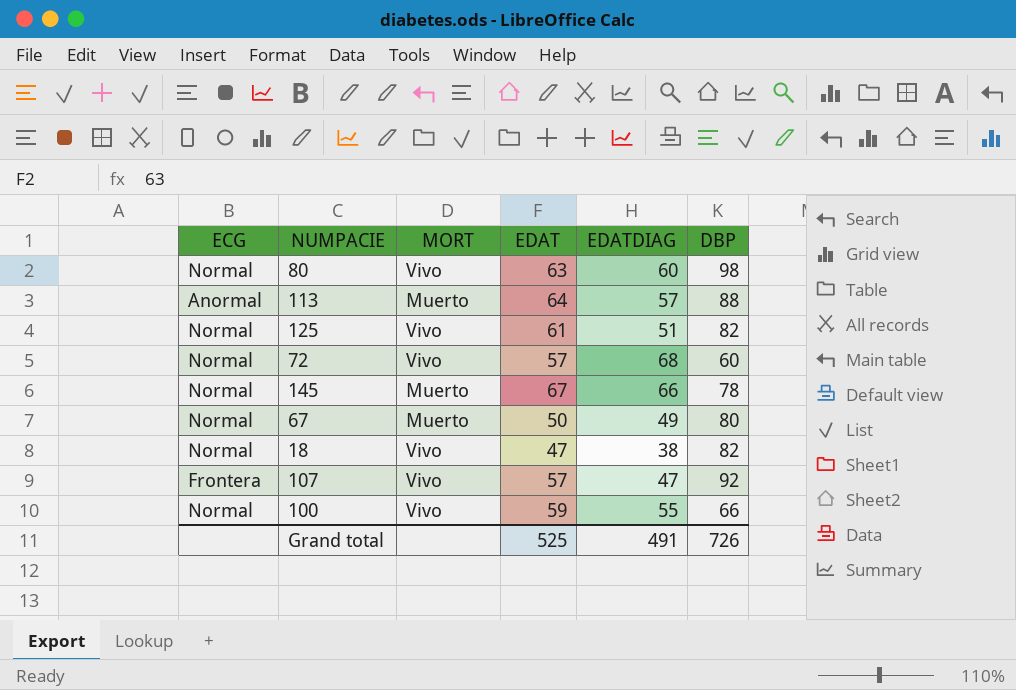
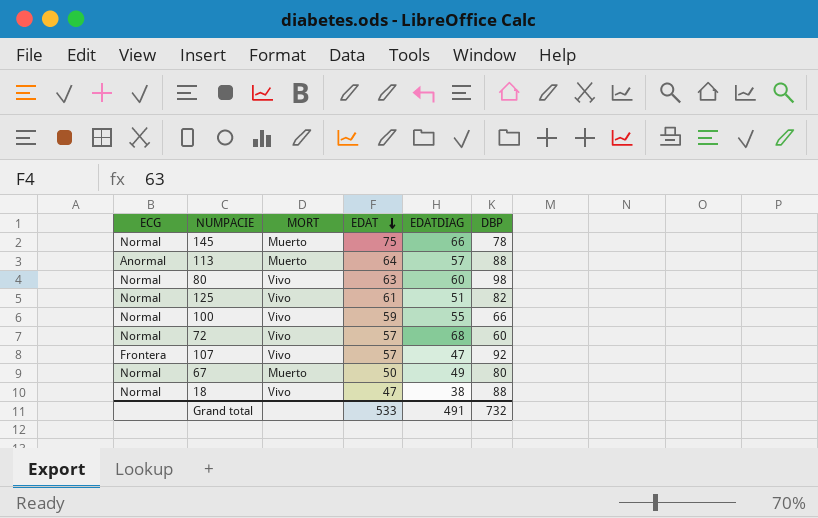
row order: none -> EDAT descending
145 | EDAT: 67 -> 75
18 | DBP: 82 -> 88
Grand total | EDAT: 525 -> 533
Grand total | DBP: 726 -> 732

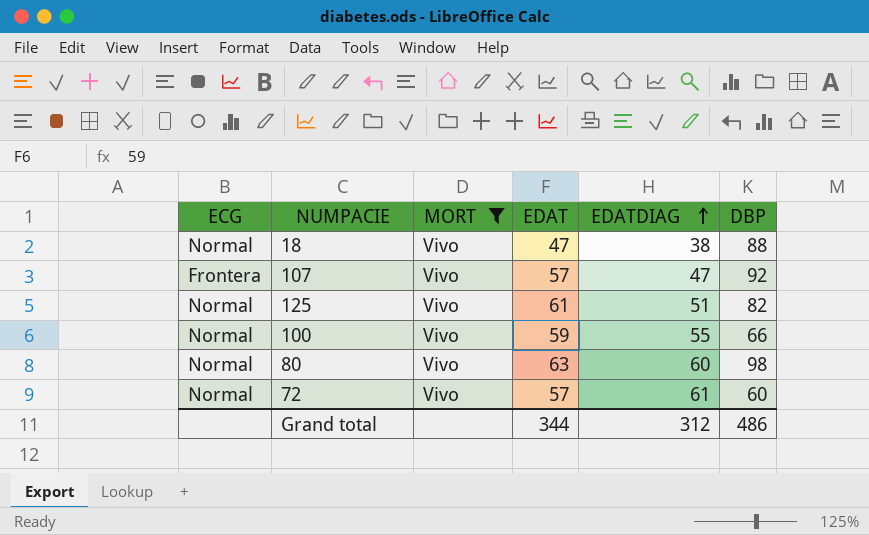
filter: none -> MORT = Vivo
row order: EDAT descending -> EDATDIAG ascending
72 | EDATDIAG: 68 -> 61
Grand total | EDAT: 533 -> 344
Grand total | EDATDIAG: 491 -> 312
Grand total | DBP: 732 -> 486

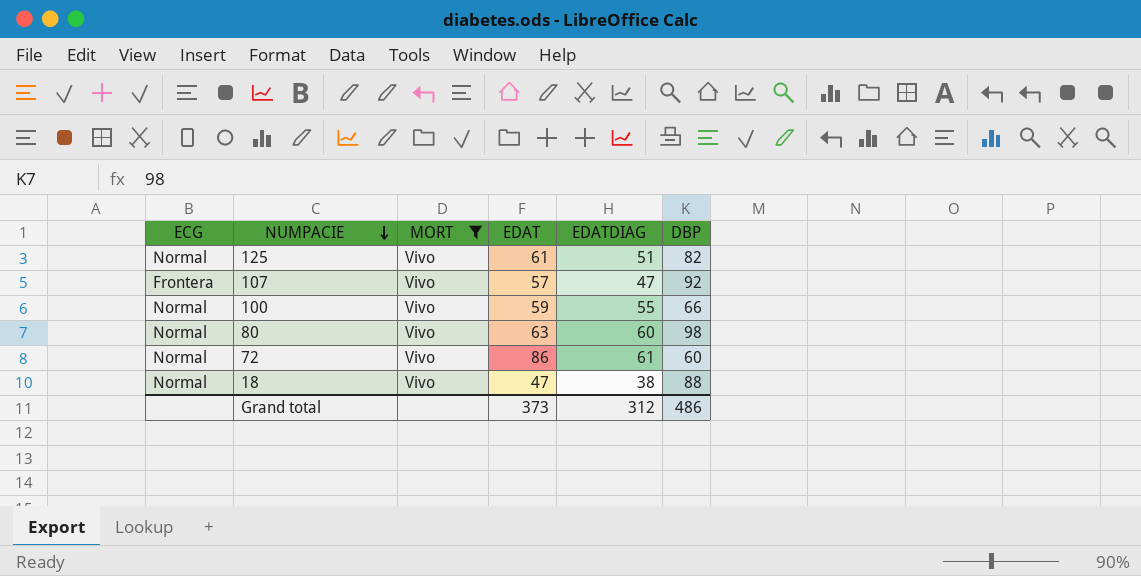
row order: EDATDIAG ascending -> NUMPACIE descending
72 | EDAT: 57 -> 86
Grand total | EDAT: 344 -> 373

